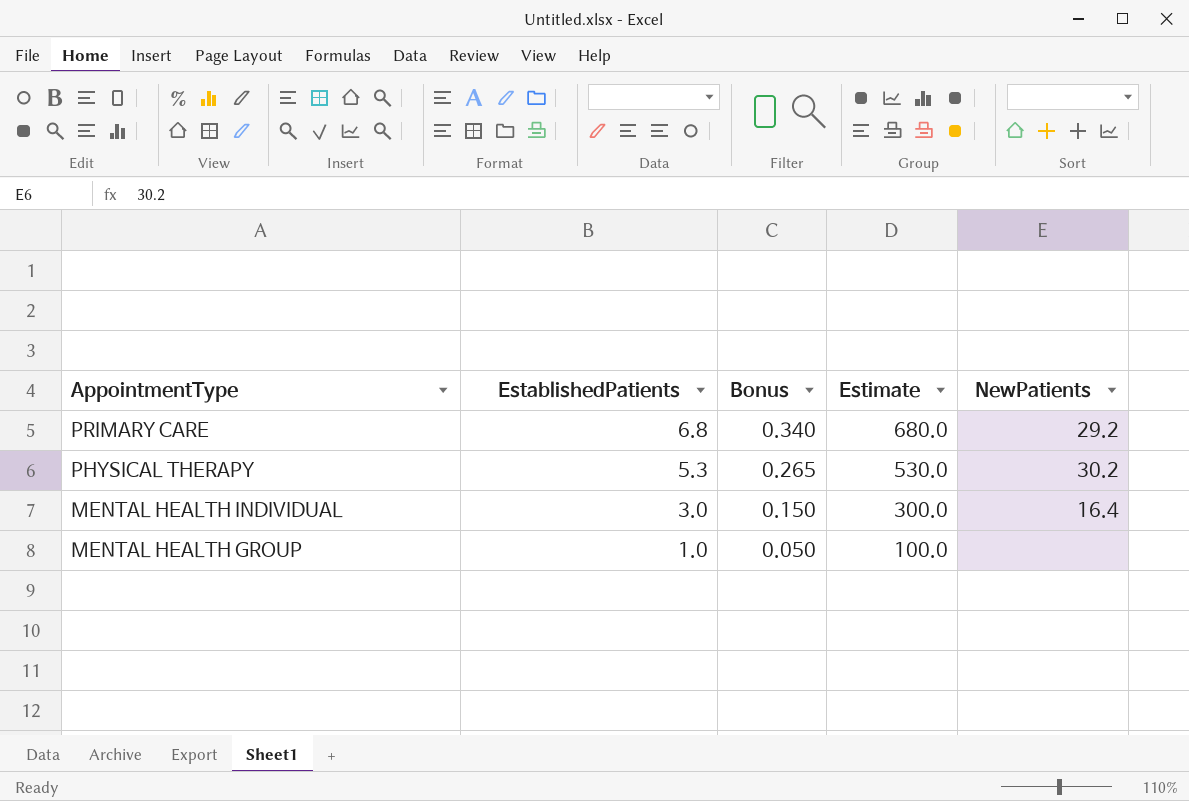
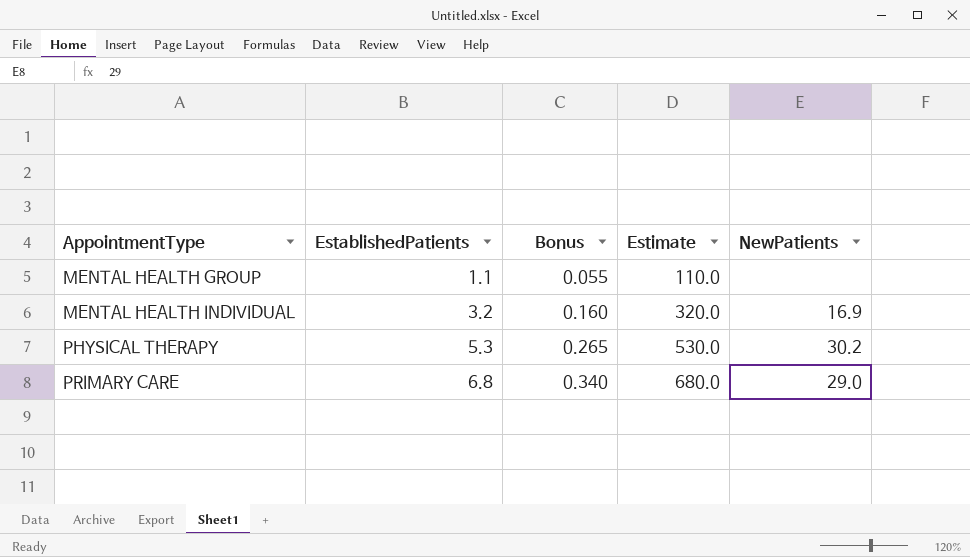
row order: AppointmentType descending -> AppointmentType ascending
MENTAL HEALTH GROUP | EstablishedPatients: 1.0 -> 1.1
MENTAL HEALTH GROUP | Bonus: 0.050 -> 0.055
MENTAL HEALTH GROUP | Estimate: 100.0 -> 110.0
MENTAL HEALTH INDIVIDUAL | EstablishedPatients: 3.0 -> 3.2
MENTAL HEALTH INDIVIDUAL | Bonus: 0.150 -> 0.160
MENTAL HEALTH INDIVIDUAL | Estimate: 300.0 -> 320.0
MENTAL HEALTH INDIVIDUAL | NewPatients: 16.4 -> 16.9
PRIMARY CARE | NewPatients: 29.2 -> 29.0

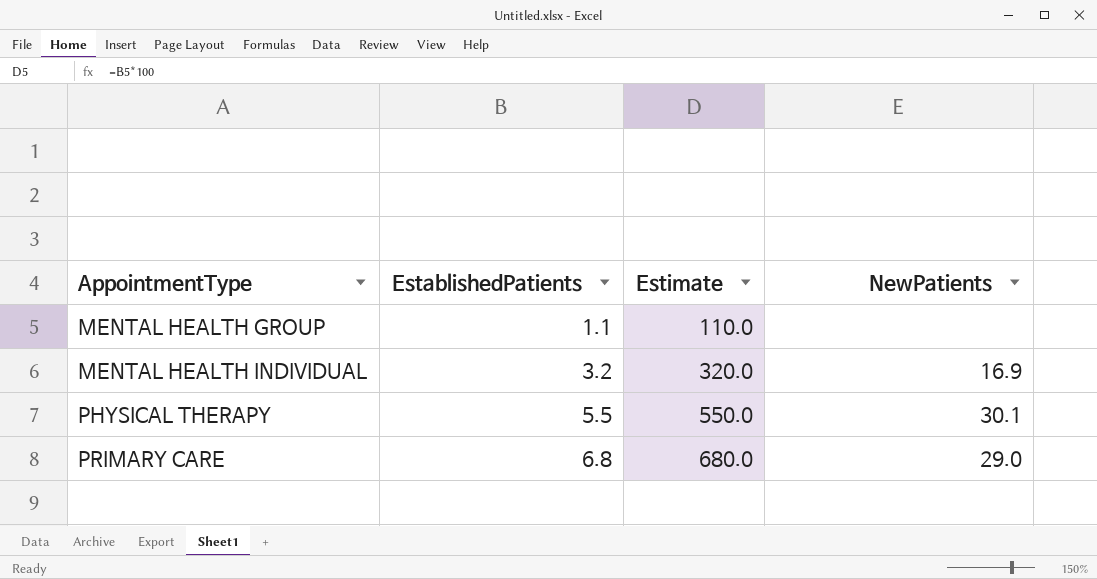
column Bonus | formula: [EstablishedPatients] * 0.05 -> none
PHYSICAL THERAPY | EstablishedPatients: 5.3 -> 5.5
PHYSICAL THERAPY | Estimate: 530.0 -> 550.0
PHYSICAL THERAPY | NewPatients: 30.2 -> 30.1

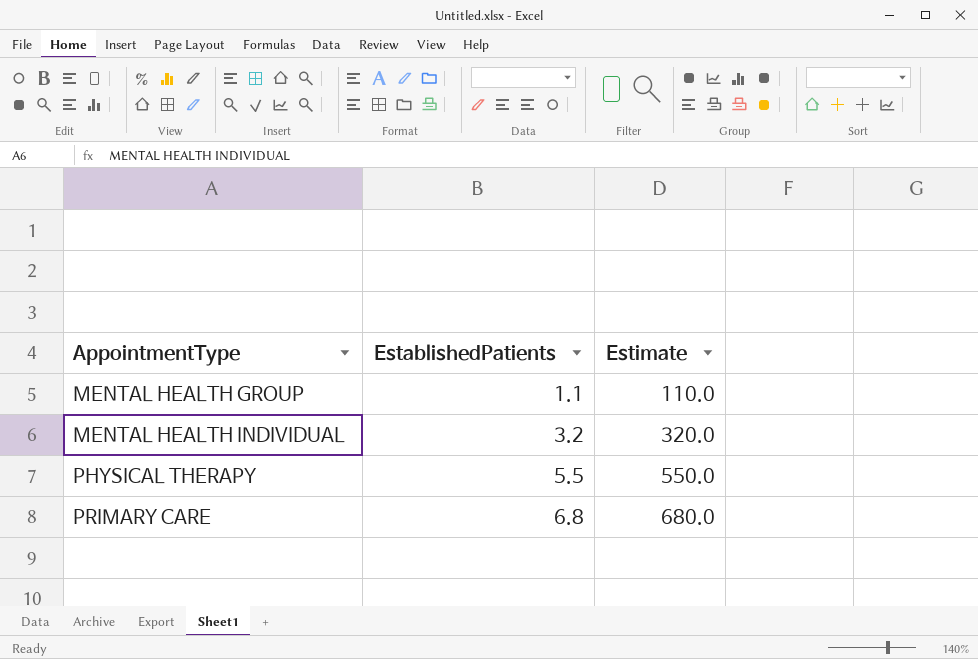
column NewPatients | position: 4 -> none

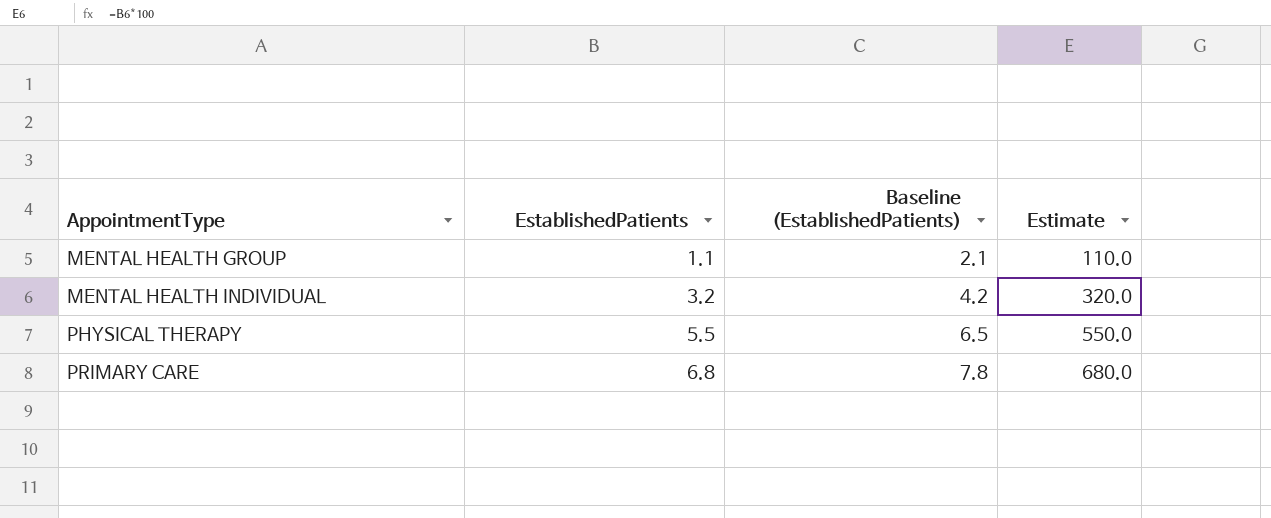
column Baseline (EstablishedPatients) | formula: none -> [EstablishedPatients] + 1

